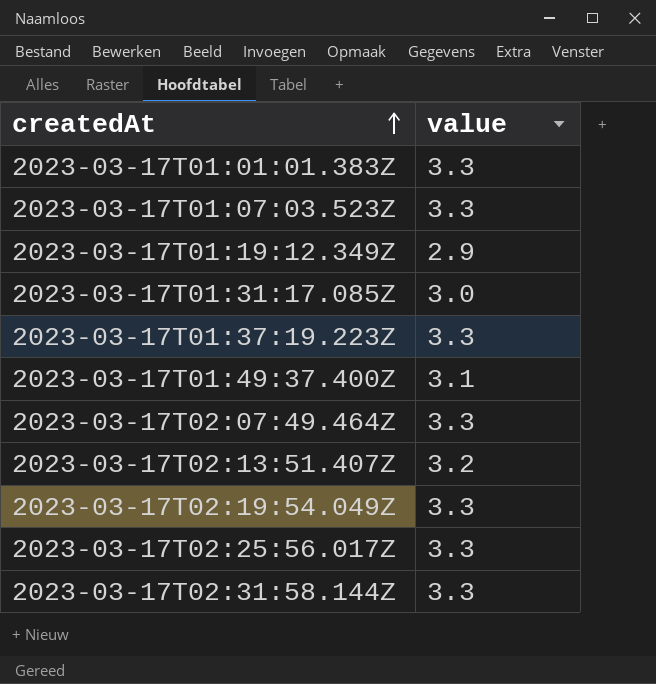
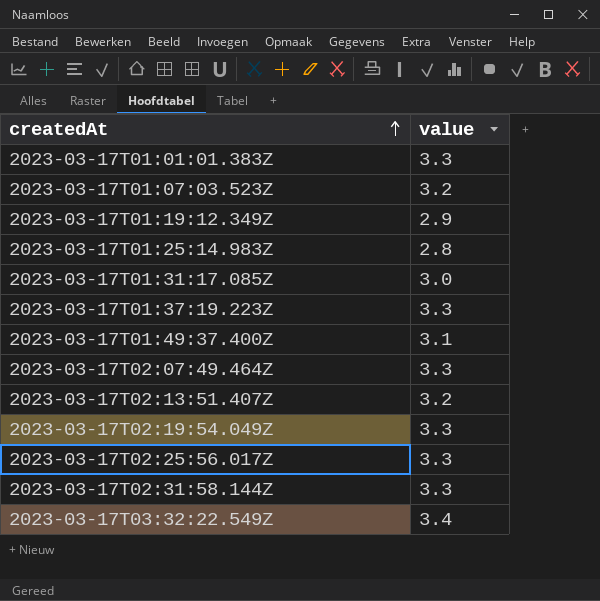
2023-03-17T01:07:03.523Z | value: 3.3 -> 3.2
row 2023-03-17T01:25:14.983Z: none -> 2.8
row 2023-03-17T03:32:22.549Z: none -> 3.4

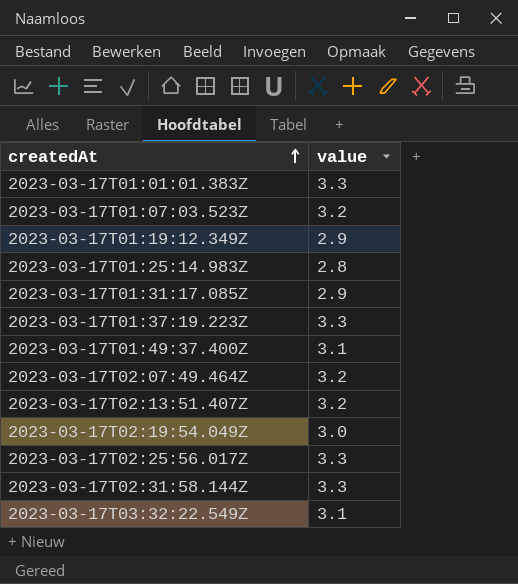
2023-03-17T01:31:17.085Z | value: 3.0 -> 2.9
2023-03-17T02:07:49.464Z | value: 3.3 -> 3.2
2023-03-17T02:19:54.049Z | value: 3.3 -> 3.0
2023-03-17T03:32:22.549Z | value: 3.4 -> 3.1

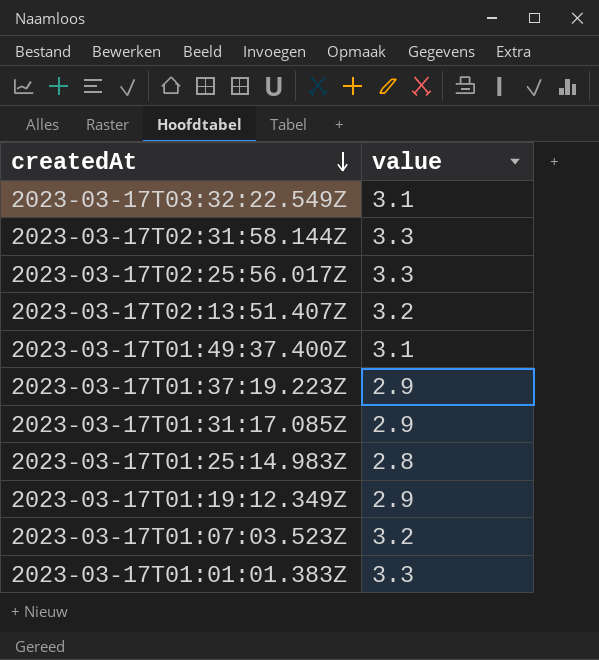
row order: createdAt ascending -> createdAt descending
row 2023-03-17T02:07:49.464Z: 3.2 -> none
row 2023-03-17T02:19:54.049Z: 3.0 -> none
2023-03-17T01:37:19.223Z | value: 3.3 -> 2.9

